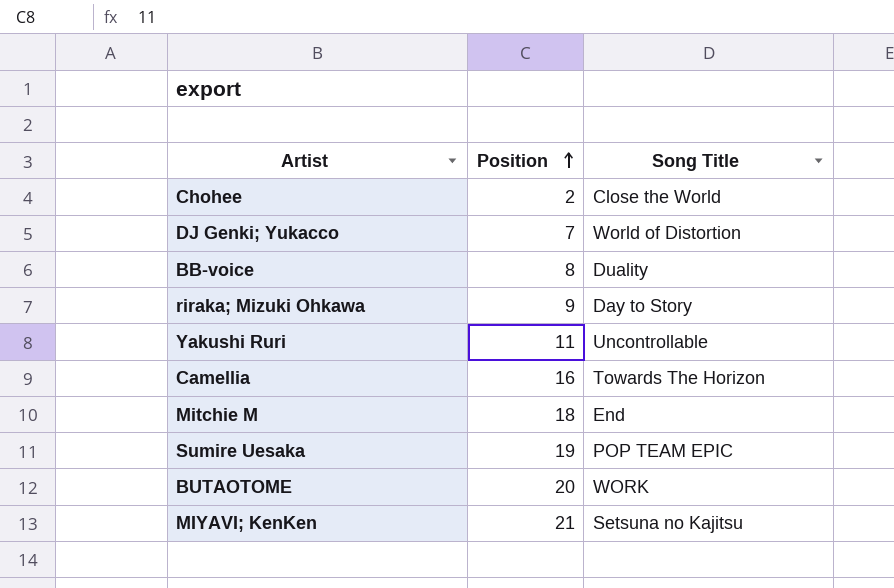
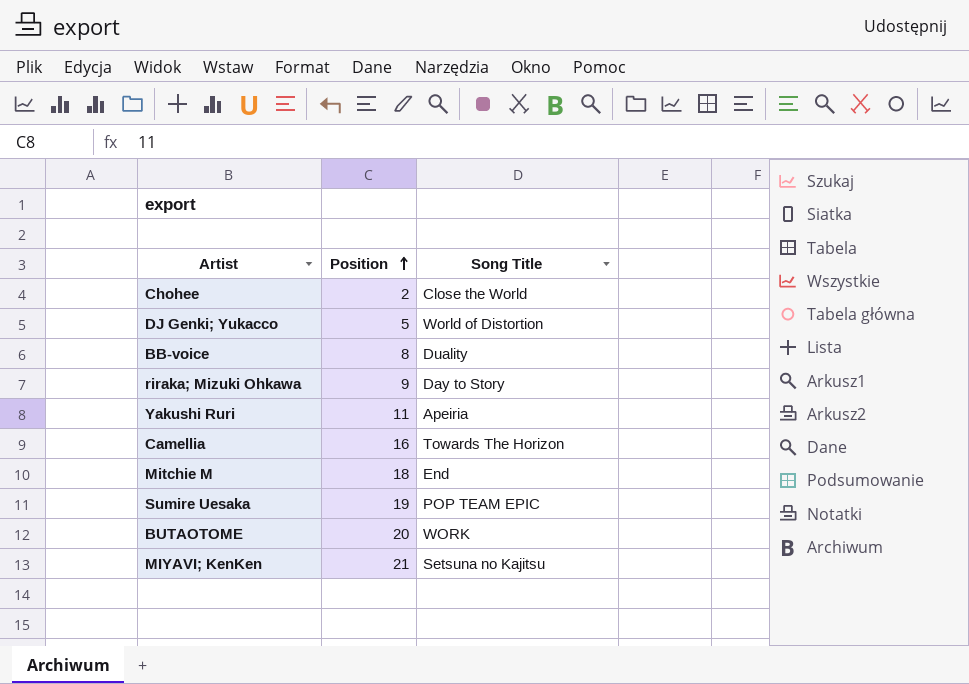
DJ Genki; Yukacco | Position: 7 -> 5
Yakushi Ruri | Song Title: Uncontrollable -> Apeiria

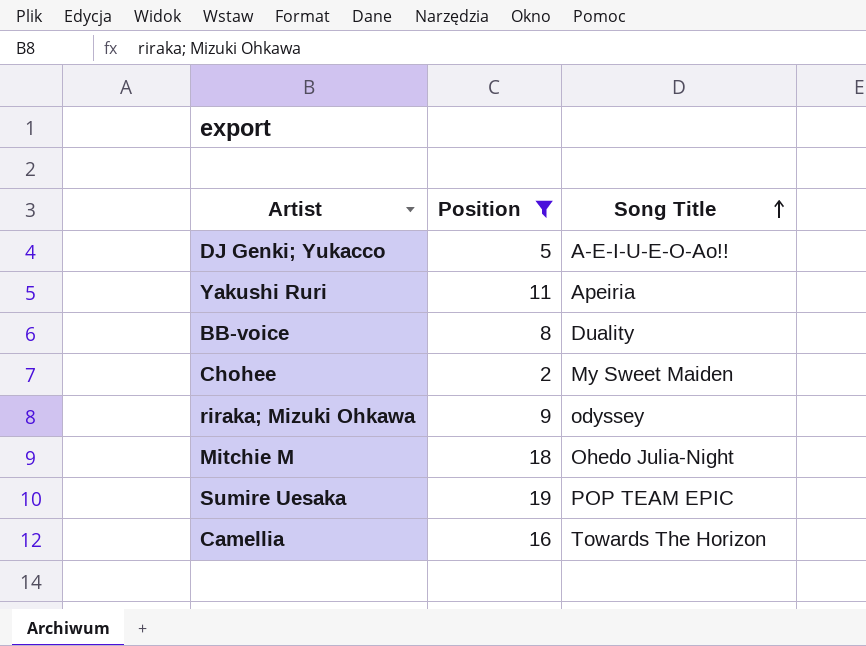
filter: none -> Position <= 19
row order: Position ascending -> Song Title ascending
DJ Genki; Yukacco | Song Title: World of Distortion -> A-E-I-U-E-O-Ao!!
Chohee | Song Title: Close the World -> My Sweet Maiden
riraka; Mizuki Ohkawa | Song Title: Day to Story -> odyssey
Mitchie M | Song Title: End -> Ohedo Julia-Night

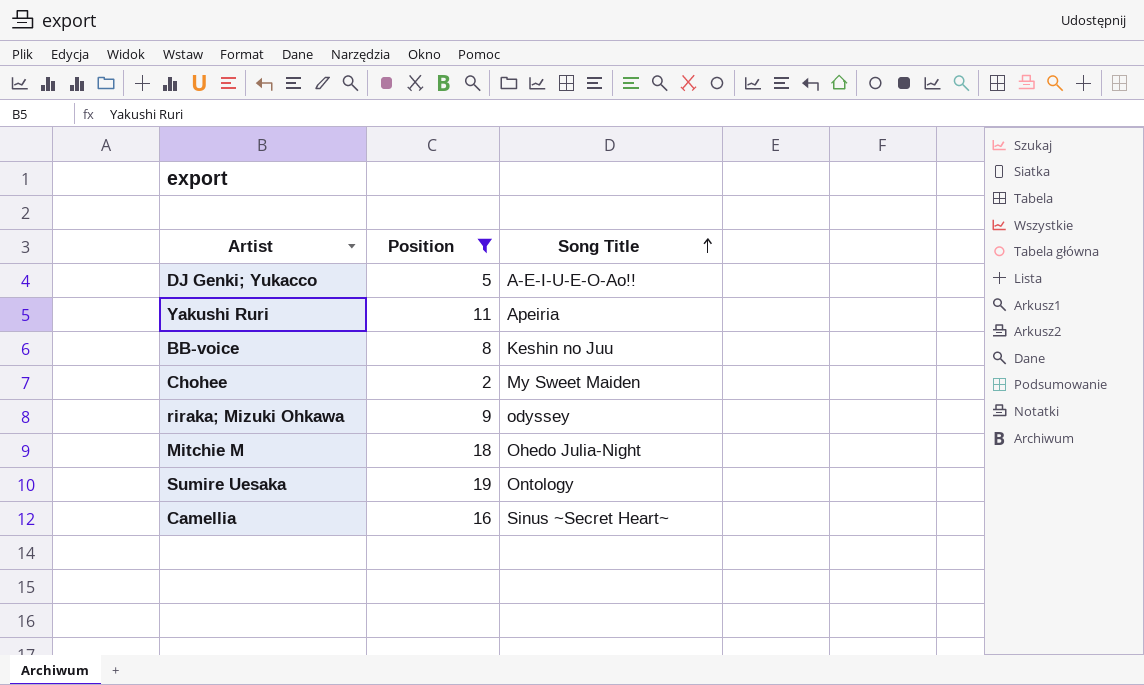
BB-voice | Song Title: Duality -> Keshin no Juu
Sumire Uesaka | Song Title: POP TEAM EPIC -> Ontology
Camellia | Song Title: Towards The Horizon -> Sinus ~Secret Heart~

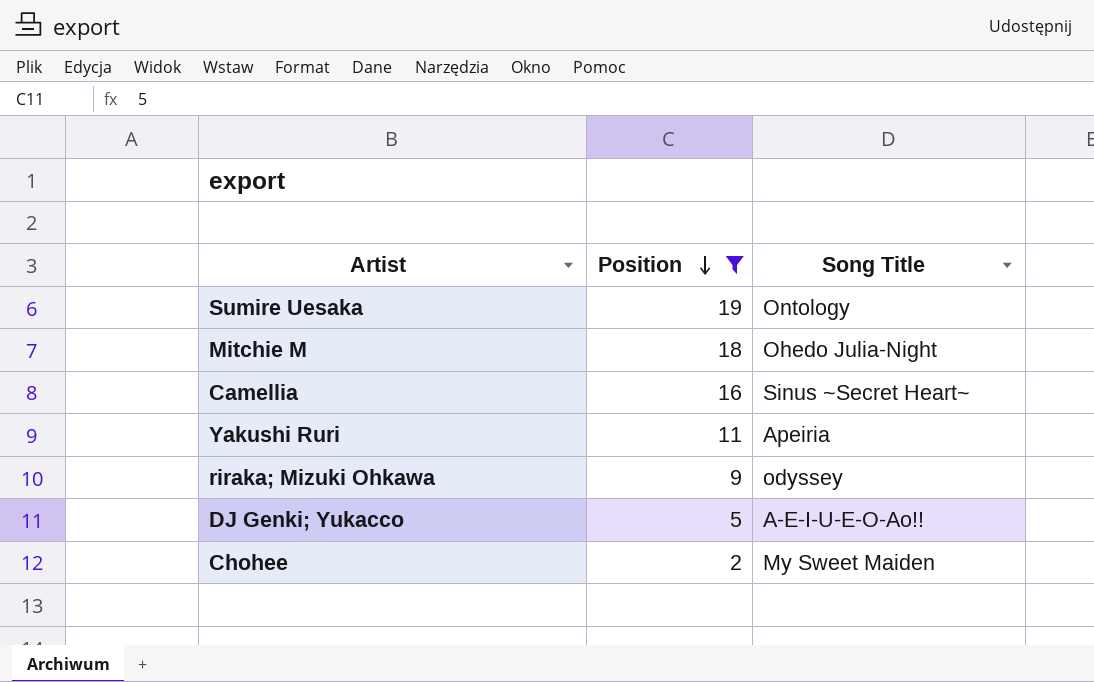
row order: Song Title ascending -> Position descending
row BB-voice: 8 | Keshin no Juu -> none

